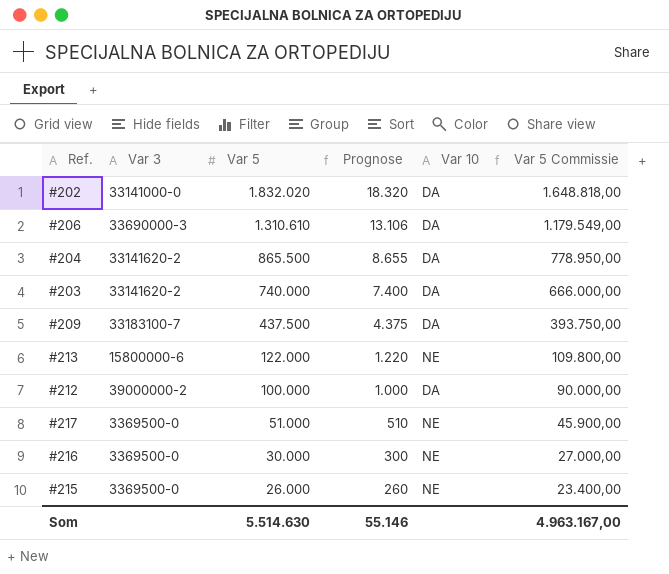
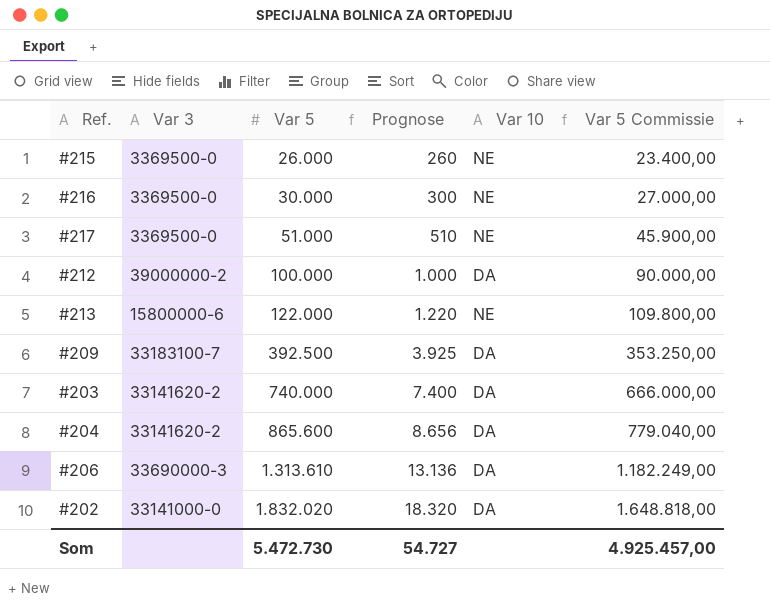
row order: Var 5 descending -> Var 5 ascending
#209 | Var 5: 437.500 -> 392.500
#209 | Prognose: 4.375 -> 3.925
#209 | Var 5 Commissie: 393.750,00 -> 353.250,00
#204 | Var 5: 865.500 -> 865.600
#204 | Prognose: 8.655 -> 8.656
#204 | Var 5 Commissie: 778.950,00 -> 779.040,00
#206 | Var 5: 1.310.610 -> 1.313.610
#206 | Prognose: 13.106 -> 13.136
#206 | Var 5 Commissie: 1.179.549,00 -> 1.182.249,00
Som | Var 5: 5.514.630 -> 5.472.730
Som | Prognose: 55.146 -> 54.727
Som | Var 5 Commissie: 4.963.167,00 -> 4.925.457,00

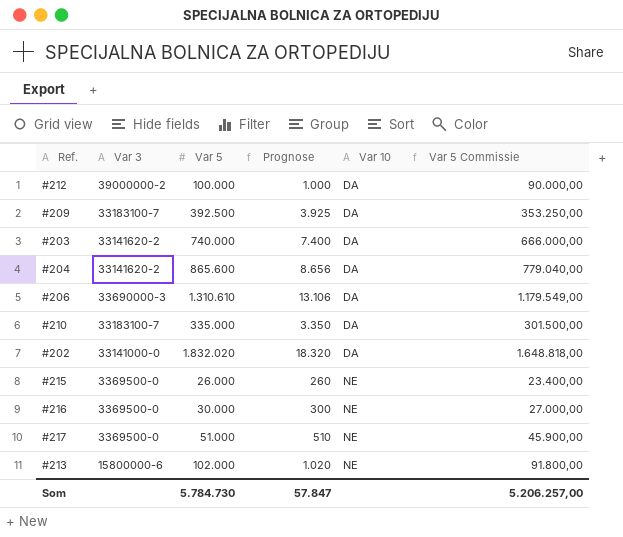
row order: Var 5 ascending -> Var 10 ascending
#206 | Var 5: 1.313.610 -> 1.310.610
#206 | Prognose: 13.136 -> 13.106
#206 | Var 5 Commissie: 1.182.249,00 -> 1.179.549,00
row #210: none -> 33183100-7 | 335.000 | 3.350 | DA | 301.500,00
#213 | Var 5: 122.000 -> 102.000
#213 | Prognose: 1.220 -> 1.020
#213 | Var 5 Commissie: 109.800,00 -> 91.800,00
Som | Var 5: 5.472.730 -> 5.784.730
Som | Prognose: 54.727 -> 57.847
Som | Var 5 Commissie: 4.925.457,00 -> 5.206.257,00

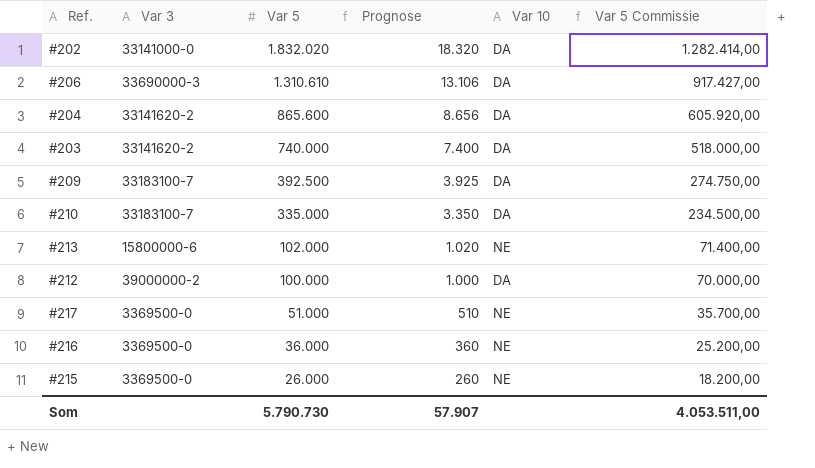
row order: Var 10 ascending -> Var 5 descending
column Var 5 Commissie | formula: [Var 5] * 0,9 -> [Var 5] * 0,7
#216 | Var 5: 30.000 -> 36.000
#216 | Prognose: 300 -> 360
Som | Var 5: 5.784.730 -> 5.790.730
Som | Prognose: 57.847 -> 57.907
Som | Var 5 Commissie: 5.206.257,00 -> 4.053.511,00

